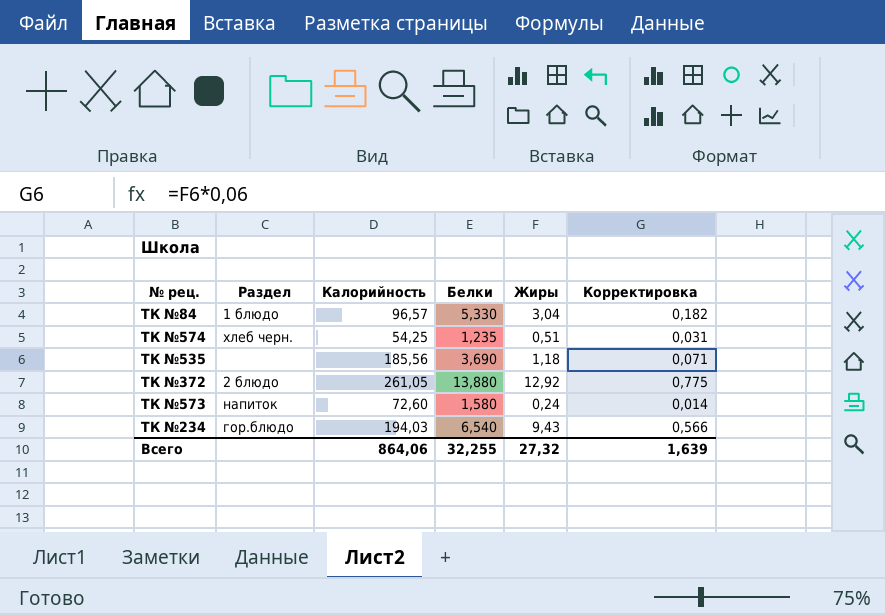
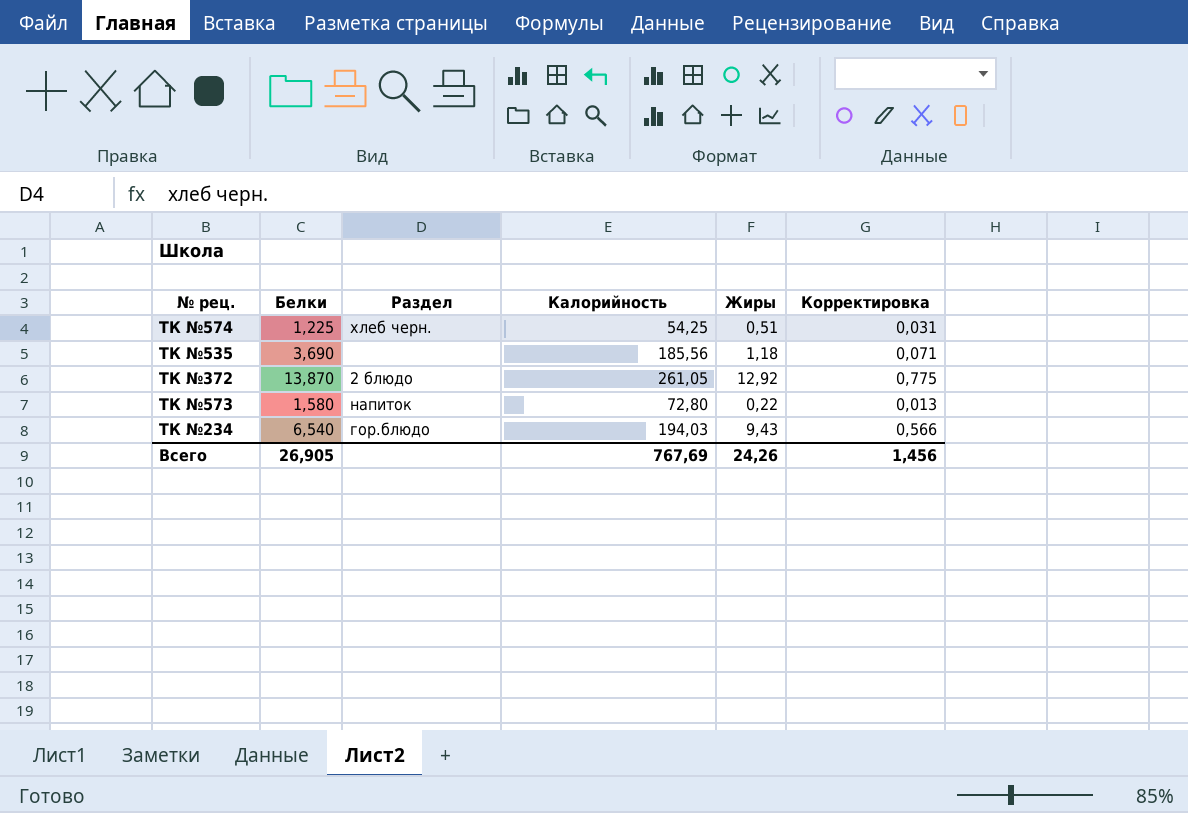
column Белки | position: 4 -> 2
row ТК №84: 1 блюдо | 96,57 | 5,330 | 3,04 | 0,182 -> none
ТК №574 | Белки: 1,235 -> 1,225
ТК №372 | Белки: 13,880 -> 13,870
ТК №573 | Калорийность: 72,60 -> 72,80
ТК №573 | Жиры: 0,24 -> 0,22
ТК №573 | Корректировка: 0,014 -> 0,013
Всего | Белки: 32,255 -> 26,905
Всего | Калорийность: 864,06 -> 767,69
Всего | Жиры: 27,32 -> 24,26
Всего | Корректировка: 1,639 -> 1,456

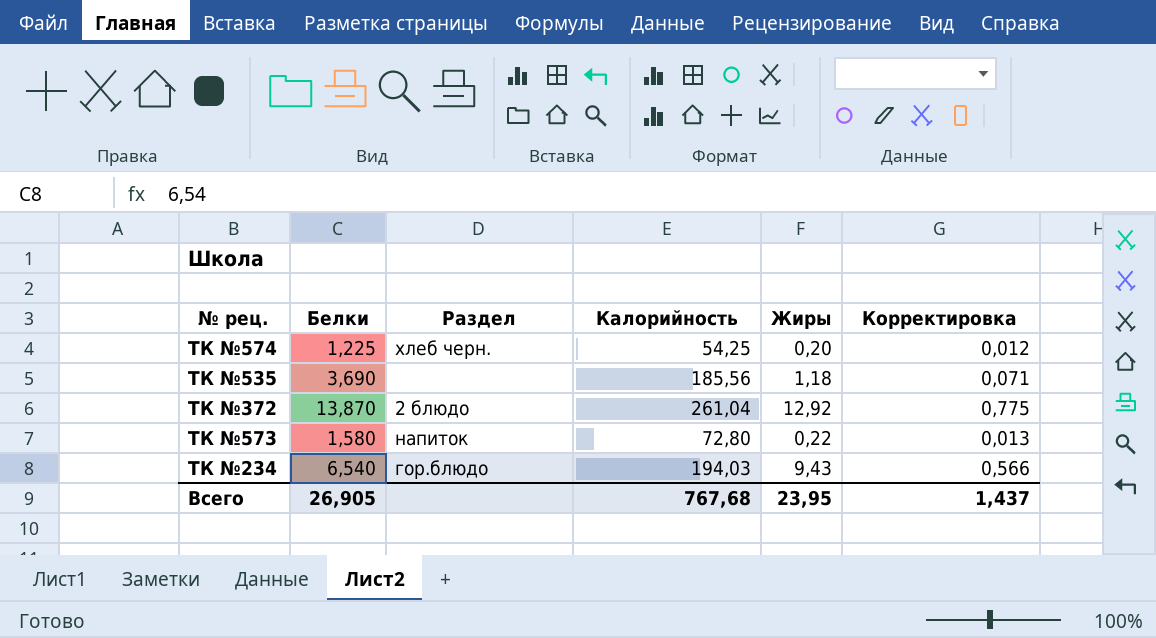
ТК №574 | Жиры: 0,51 -> 0,20
ТК №574 | Корректировка: 0,031 -> 0,012
ТК №372 | Калорийность: 261,05 -> 261,04
Всего | Калорийность: 767,69 -> 767,68
Всего | Жиры: 24,26 -> 23,95
Всего | Корректировка: 1,456 -> 1,437

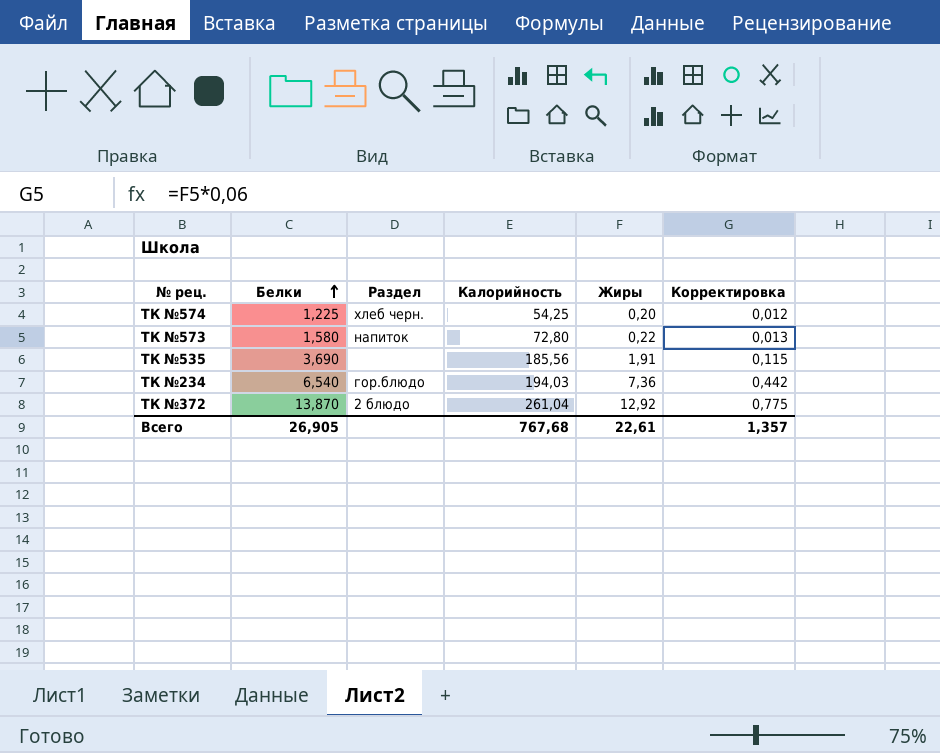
row order: none -> Белки ascending
ТК №535 | Жиры: 1,18 -> 1,91
ТК №535 | Корректировка: 0,071 -> 0,115
ТК №234 | Жиры: 9,43 -> 7,36
ТК №234 | Корректировка: 0,566 -> 0,442
Всего | Жиры: 23,95 -> 22,61
Всего | Корректировка: 1,437 -> 1,357

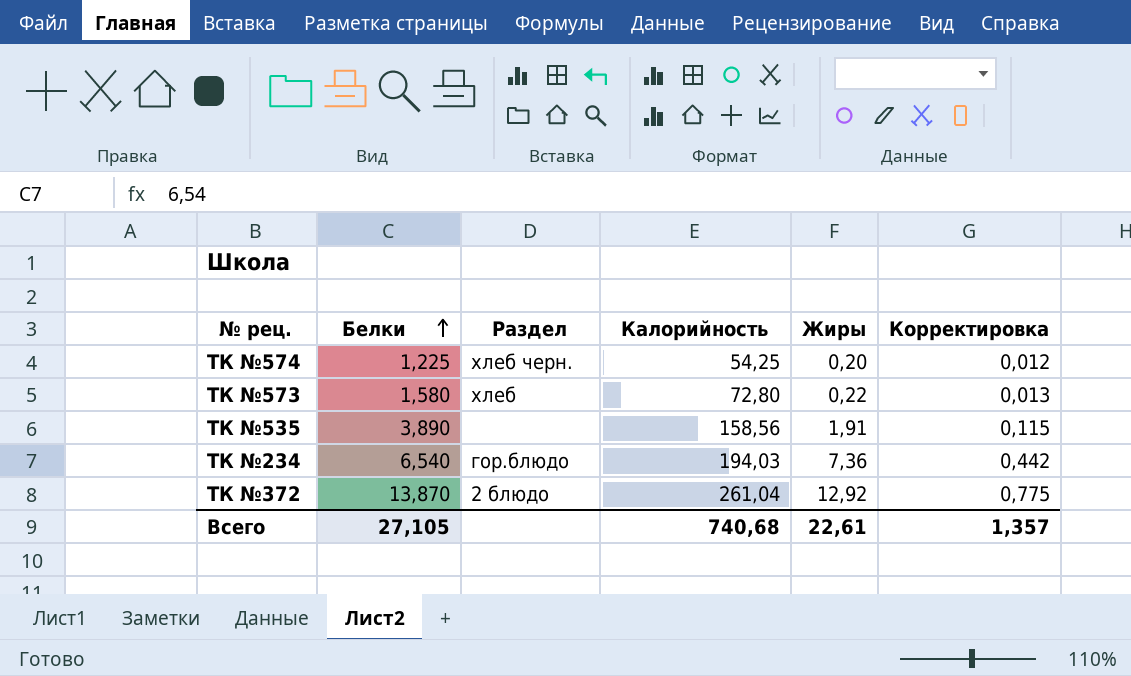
ТК №573 | Раздел: напиток -> хлеб
ТК №535 | Белки: 3,690 -> 3,890
ТК №535 | Калорийность: 185,56 -> 158,56
Всего | Белки: 26,905 -> 27,105
Всего | Калорийность: 767,68 -> 740,68

